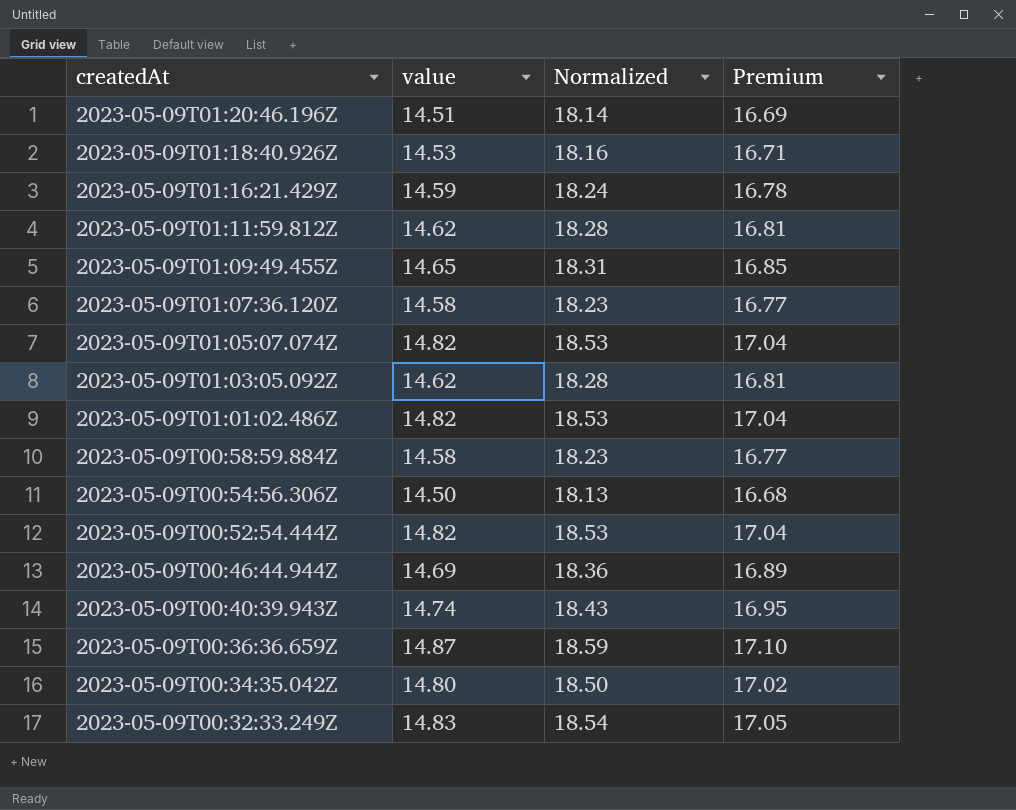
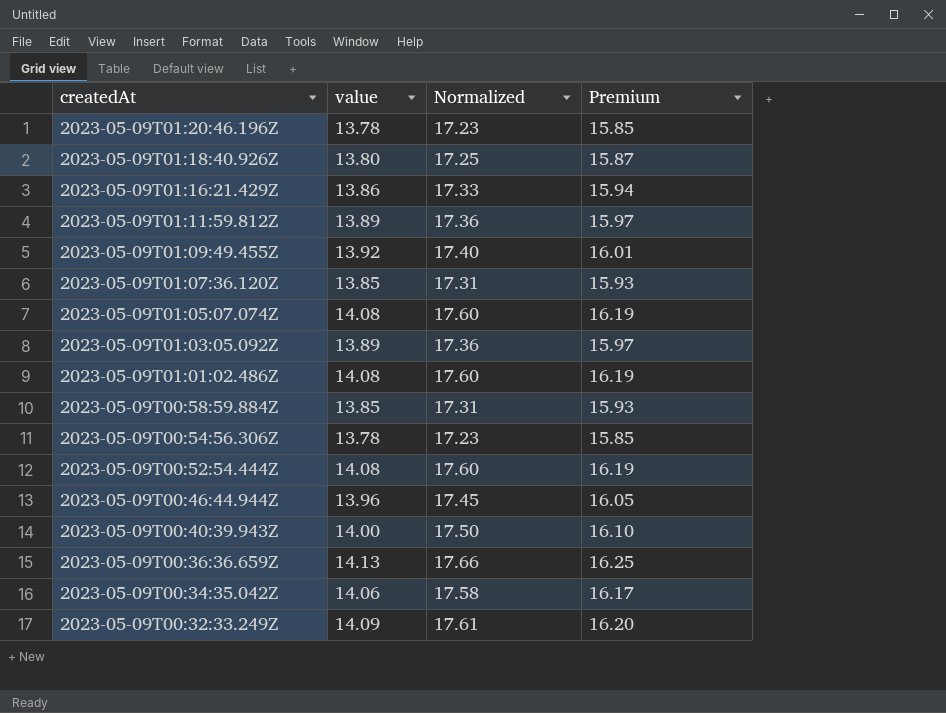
2023-05-09T01:20:46.196Z | value: 14.51 -> 13.78
2023-05-09T01:20:46.196Z | Normalized: 18.14 -> 17.23
2023-05-09T01:20:46.196Z | Premium: 16.69 -> 15.85
2023-05-09T01:18:40.926Z | value: 14.53 -> 13.80
2023-05-09T01:18:40.926Z | Normalized: 18.16 -> 17.25
2023-05-09T01:18:40.926Z | Premium: 16.71 -> 15.87
2023-05-09T01:16:21.429Z | value: 14.59 -> 13.86
2023-05-09T01:16:21.429Z | Normalized: 18.24 -> 17.33
2023-05-09T01:16:21.429Z | Premium: 16.78 -> 15.94
2023-05-09T01:11:59.812Z | value: 14.62 -> 13.89
2023-05-09T01:11:59.812Z | Normalized: 18.28 -> 17.36
2023-05-09T01:11:59.812Z | Premium: 16.81 -> 15.97
2023-05-09T01:09:49.455Z | value: 14.65 -> 13.92
2023-05-09T01:09:49.455Z | Normalized: 18.31 -> 17.40
2023-05-09T01:09:49.455Z | Premium: 16.85 -> 16.01
2023-05-09T01:07:36.120Z | value: 14.58 -> 13.85
2023-05-09T01:07:36.120Z | Normalized: 18.23 -> 17.31
2023-05-09T01:07:36.120Z | Premium: 16.77 -> 15.93
2023-05-09T01:05:07.074Z | value: 14.82 -> 14.08
2023-05-09T01:05:07.074Z | Normalized: 18.53 -> 17.60
2023-05-09T01:05:07.074Z | Premium: 17.04 -> 16.19
2023-05-09T01:03:05.092Z | value: 14.62 -> 13.89
2023-05-09T01:03:05.092Z | Normalized: 18.28 -> 17.36
2023-05-09T01:03:05.092Z | Premium: 16.81 -> 15.97
2023-05-09T01:01:02.486Z | value: 14.82 -> 14.08
2023-05-09T01:01:02.486Z | Normalized: 18.53 -> 17.60
2023-05-09T01:01:02.486Z | Premium: 17.04 -> 16.19
2023-05-09T00:58:59.884Z | value: 14.58 -> 13.85
2023-05-09T00:58:59.884Z | Normalized: 18.23 -> 17.31
2023-05-09T00:58:59.884Z | Premium: 16.77 -> 15.93
2023-05-09T00:54:56.306Z | value: 14.50 -> 13.78
2023-05-09T00:54:56.306Z | Normalized: 18.13 -> 17.23
2023-05-09T00:54:56.306Z | Premium: 16.68 -> 15.85
2023-05-09T00:52:54.444Z | value: 14.82 -> 14.08
2023-05-09T00:52:54.444Z | Normalized: 18.53 -> 17.60
2023-05-09T00:52:54.444Z | Premium: 17.04 -> 16.19
2023-05-09T00:46:44.944Z | value: 14.69 -> 13.96
2023-05-09T00:46:44.944Z | Normalized: 18.36 -> 17.45
2023-05-09T00:46:44.944Z | Premium: 16.89 -> 16.05
2023-05-09T00:40:39.943Z | value: 14.74 -> 14.00
2023-05-09T00:40:39.943Z | Normalized: 18.43 -> 17.50
2023-05-09T00:40:39.943Z | Premium: 16.95 -> 16.10
2023-05-09T00:36:36.659Z | value: 14.87 -> 14.13
2023-05-09T00:36:36.659Z | Normalized: 18.59 -> 17.66
2023-05-09T00:36:36.659Z | Premium: 17.10 -> 16.25
2023-05-09T00:34:35.042Z | value: 14.80 -> 14.06
2023-05-09T00:34:35.042Z | Normalized: 18.50 -> 17.58
2023-05-09T00:34:35.042Z | Premium: 17.02 -> 16.17
2023-05-09T00:32:33.249Z | value: 14.83 -> 14.09
2023-05-09T00:32:33.249Z | Normalized: 18.54 -> 17.61
2023-05-09T00:32:33.249Z | Premium: 17.05 -> 16.20

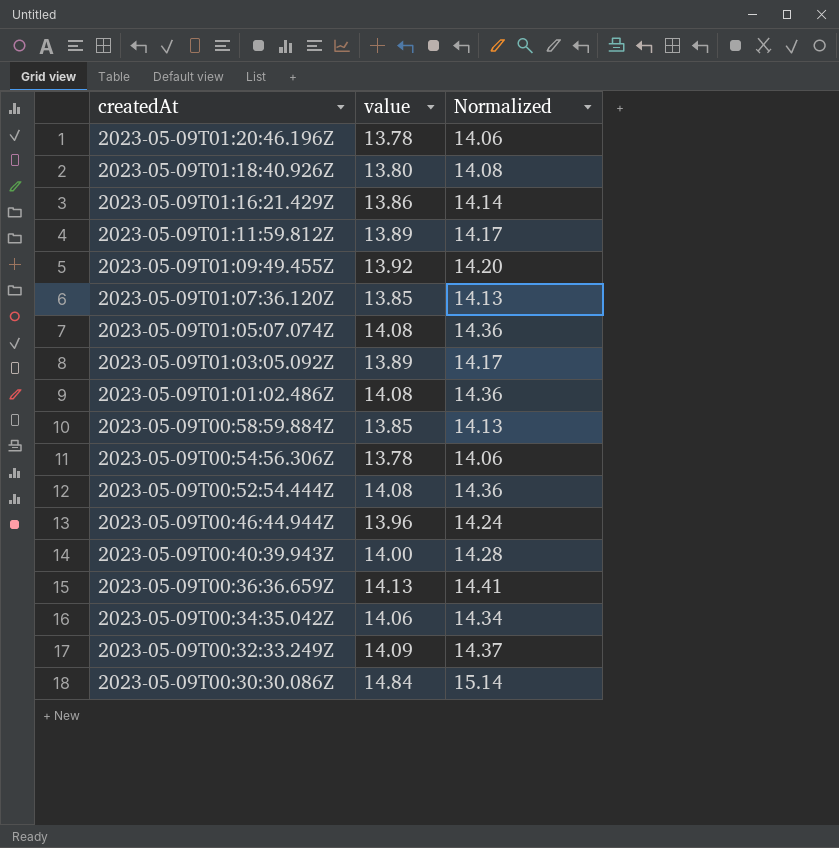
column Premium | formula: [value] * 1.15 -> none
column Normalized | formula: [value] * 1.25 -> [value] * 1.02
row 2023-05-09T00:30:30.086Z: none -> 14.84 | 15.14

